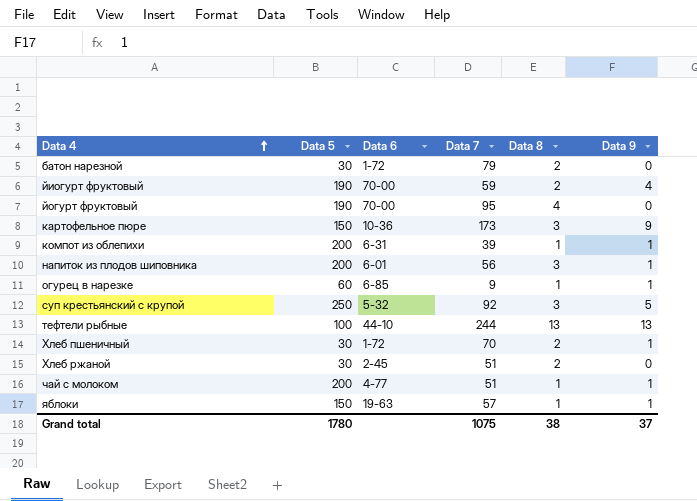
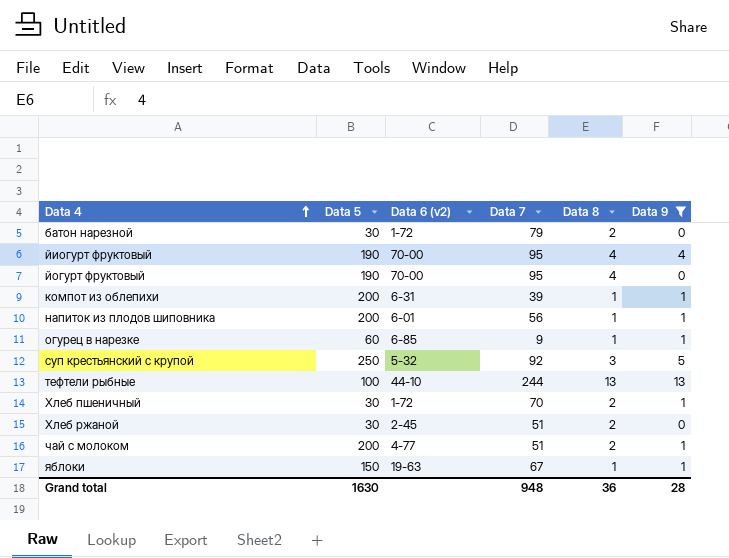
filter: none -> Data 9 != 9
column name: Data 6 -> Data 6 (v2)
йиогурт фруктовый | Data 7: 59 -> 95
йиогурт фруктовый | Data 8: 2 -> 4
напиток из плодов шиповника | Data 8: 3 -> 1
чай с молоком | Data 8: 1 -> 2
яблоки | Data 7: 57 -> 67
Grand total | Data 5: 1780 -> 1630
Grand total | Data 7: 1075 -> 948
Grand total | Data 8: 38 -> 36
Grand total | Data 9: 37 -> 28

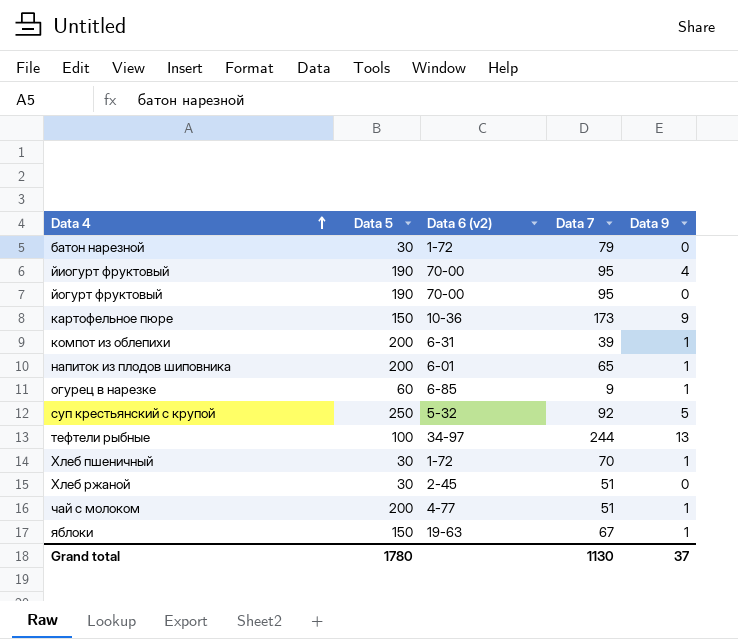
filter: Data 9 != 9 -> none
column Data 8 | position: 5 -> none
напиток из плодов шиповника | Data 7: 56 -> 65
тефтели рыбные | Data 6 (v2): 44-10 -> 34-97
Grand total | Data 5: 1630 -> 1780
Grand total | Data 7: 948 -> 1130
Grand total | Data 9: 28 -> 37

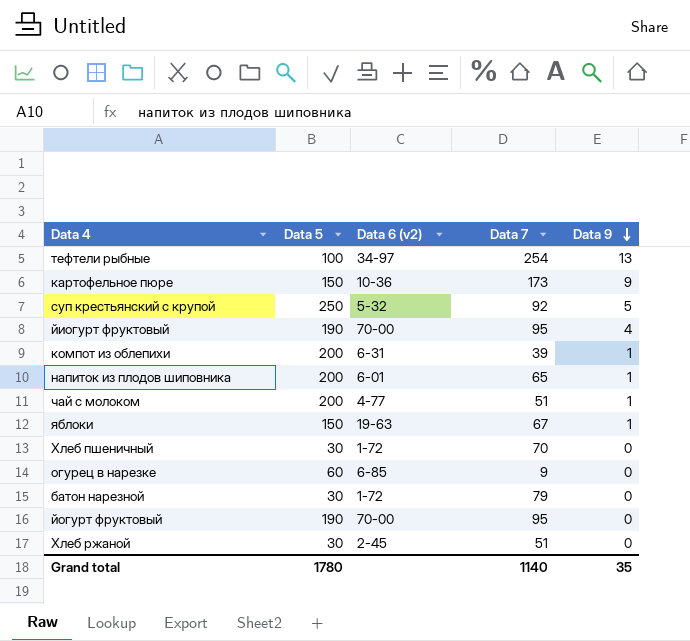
row order: Data 4 ascending -> Data 9 descending
тефтели рыбные | Data 7: 244 -> 254
Хлеб пшеничный | Data 9: 1 -> 0
огурец в нарезке | Data 9: 1 -> 0
Grand total | Data 7: 1130 -> 1140
Grand total | Data 9: 37 -> 35

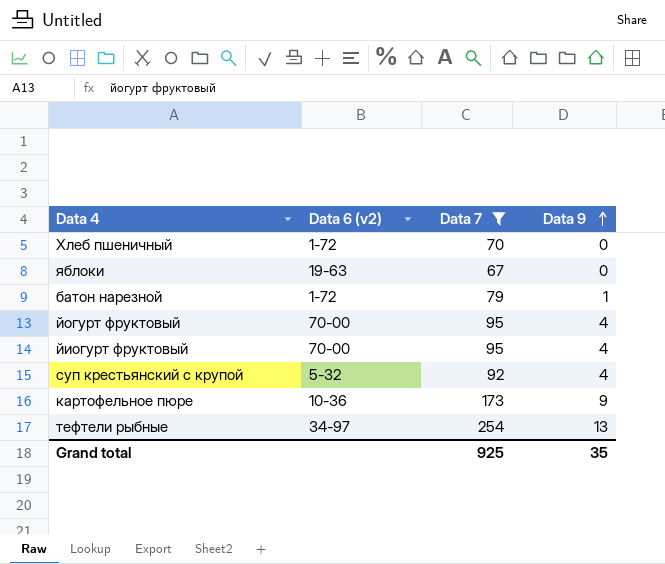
filter: none -> Data 7 >= 67
row order: Data 9 descending -> Data 9 ascending
column Data 5 | position: 2 -> none
яблоки | Data 9: 1 -> 0
батон нарезной | Data 9: 0 -> 1
йогурт фруктовый | Data 9: 0 -> 4
суп крестьянский с крупой | Data 9: 5 -> 4
Grand total | Data 7: 1140 -> 925

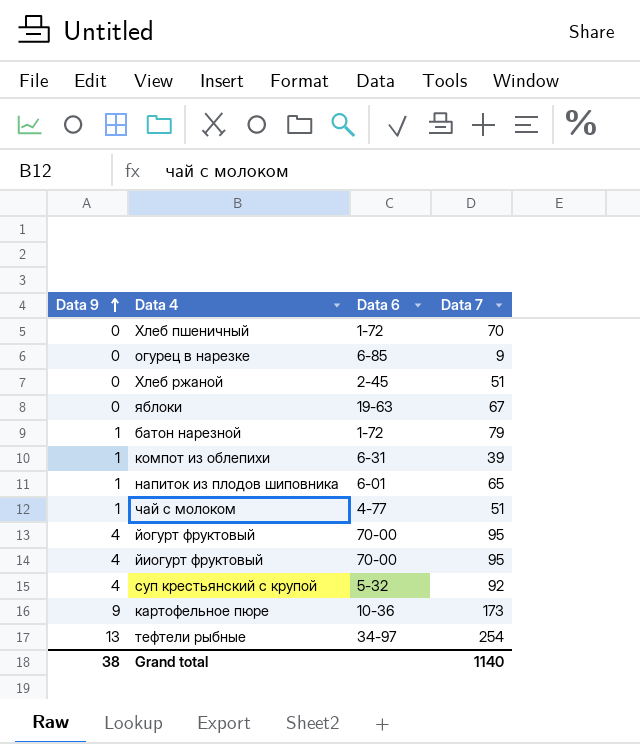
filter: Data 7 >= 67 -> none
column Data 9 | position: 4 -> 1
column name: Data 6 (v2) -> Data 6
Grand total | Data 9: 35 -> 38
Grand total | Data 7: 925 -> 1140

